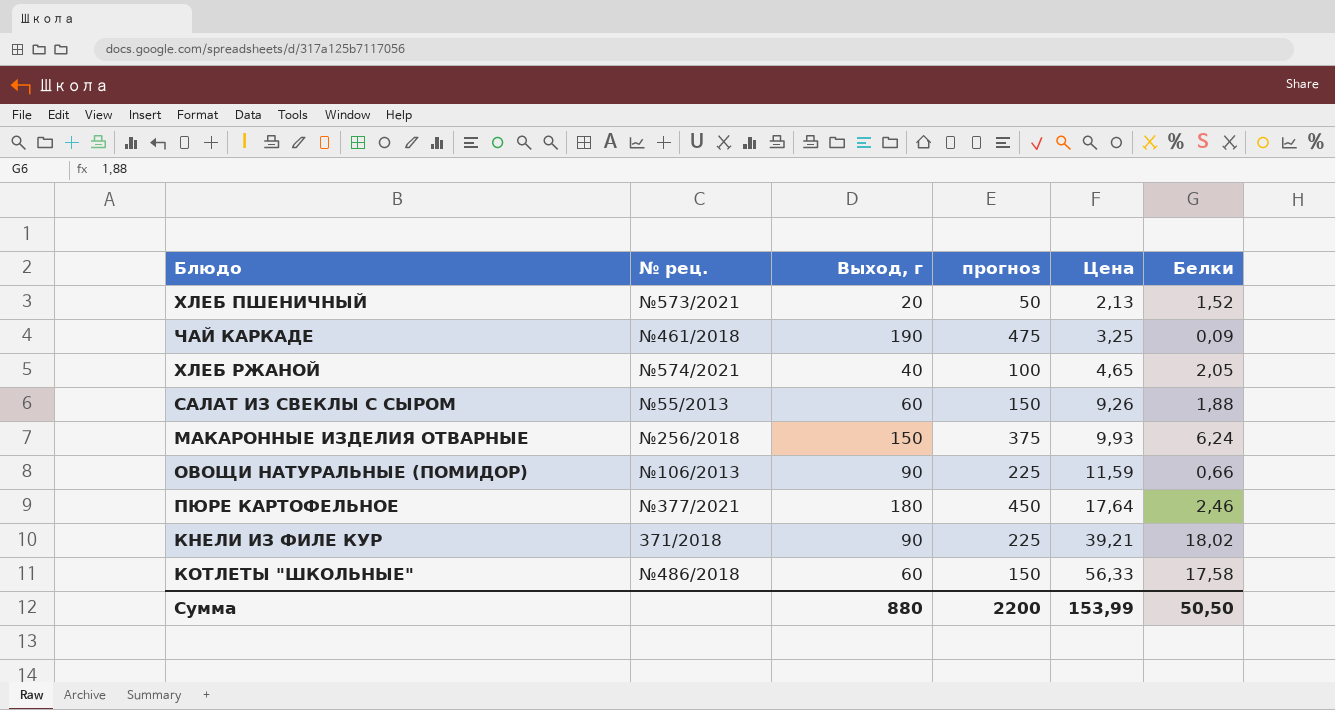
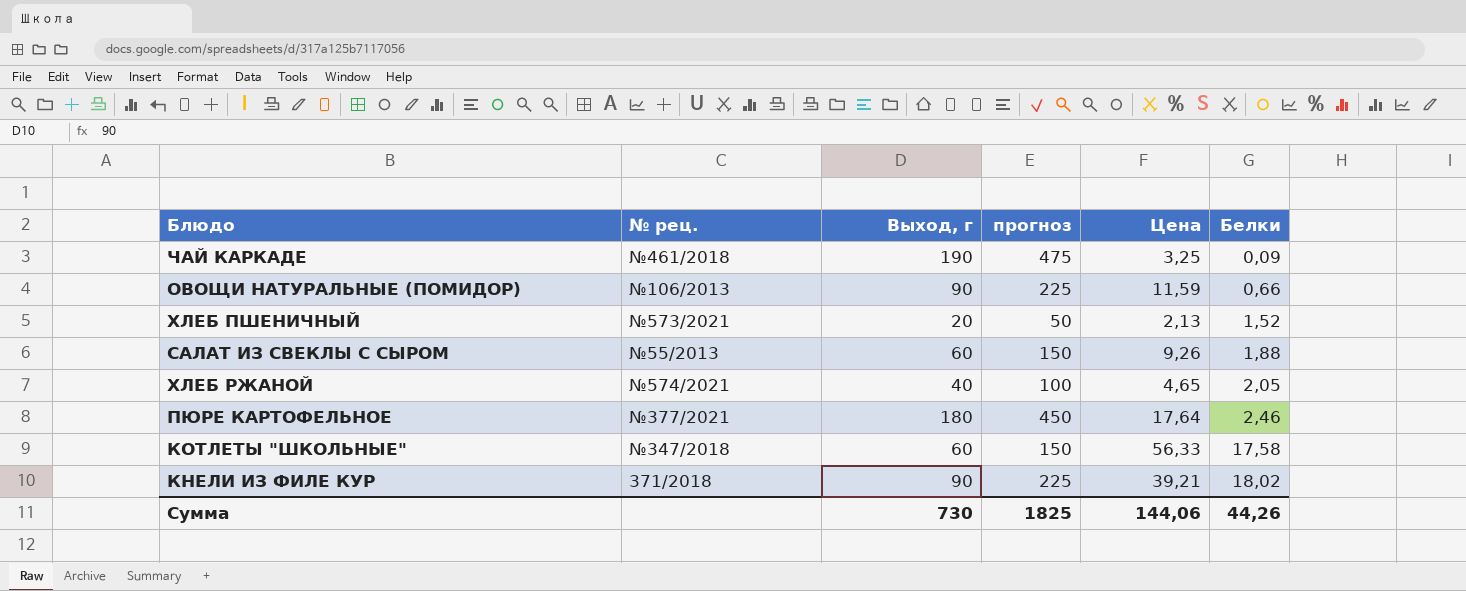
row order: Цена ascending -> Белки ascending
row МАКАРОННЫЕ ИЗДЕЛИЯ ОТВАРНЫЕ: №256/2018 | 150 | 375 | 9,93 | 6,24 -> none
КОТЛЕТЫ "ШКОЛЬНЫЕ" | № рец.: №486/2018 -> №347/2018
Сумма | Выход, г: 880 -> 730
Сумма | прогноз: 2200 -> 1825
Сумма | Цена: 153,99 -> 144,06
Сумма | Белки: 50,50 -> 44,26

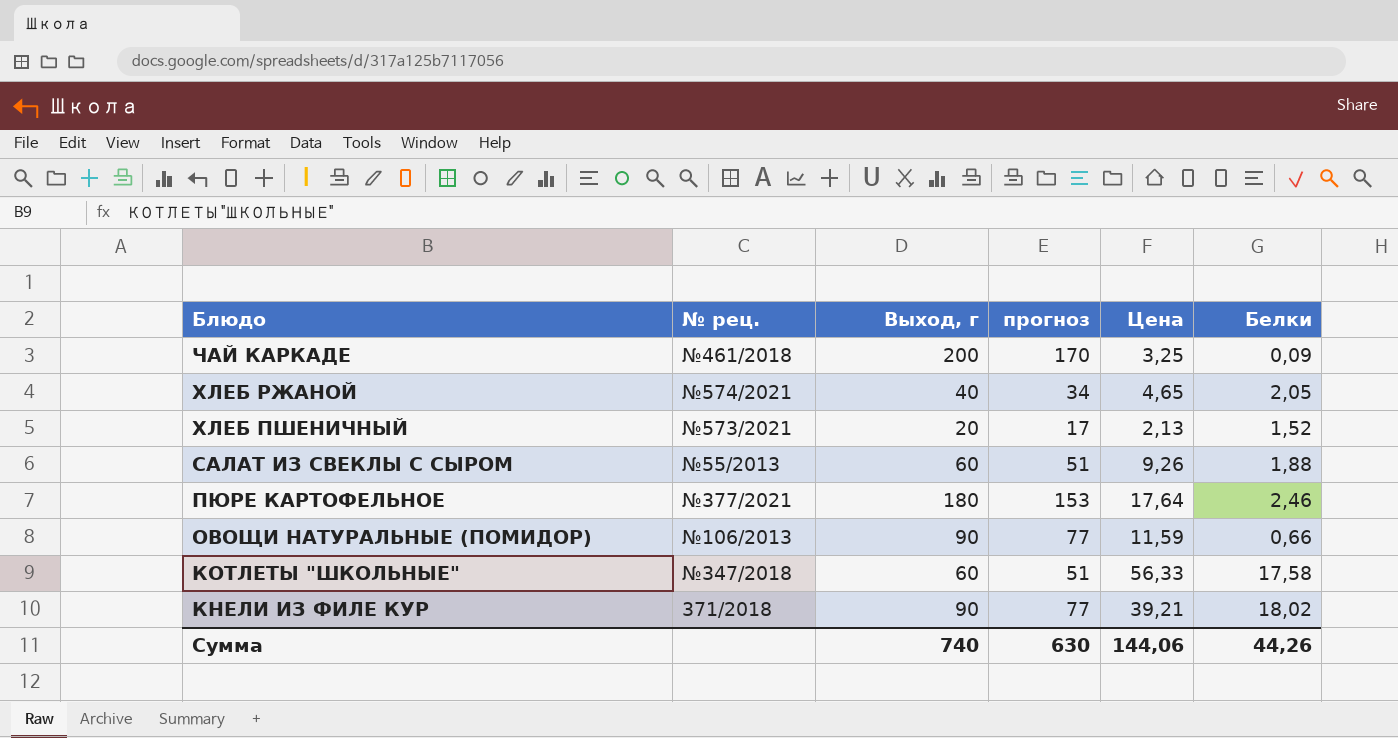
row order: Белки ascending -> Блюдо descending
column прогноз | formula: [Выход, г] * 2,5 -> [Выход, г] * 0,85
ЧАЙ КАРКАДЕ | Выход, г: 190 -> 200
Сумма | Выход, г: 730 -> 740
Сумма | прогноз: 1825 -> 630

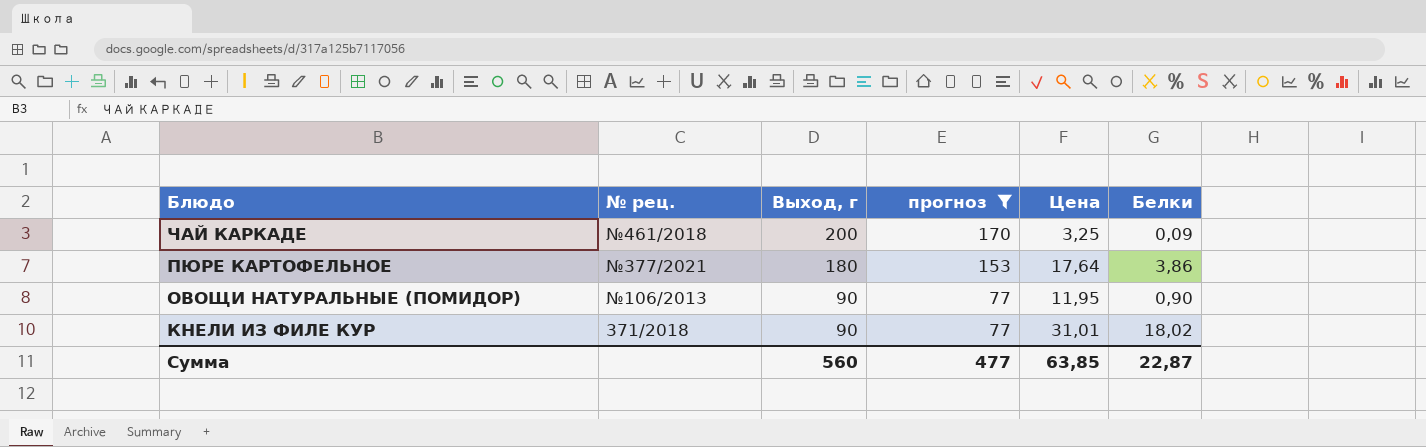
filter: none -> прогноз >= 77
ПЮРЕ КАРТОФЕЛЬНОЕ | Белки: 2,46 -> 3,86
ОВОЩИ НАТУРАЛЬНЫЕ (ПОМИДОР) | Цена: 11,59 -> 11,95
ОВОЩИ НАТУРАЛЬНЫЕ (ПОМИДОР) | Белки: 0,66 -> 0,90
КНЕЛИ ИЗ ФИЛЕ КУР | Цена: 39,21 -> 31,01
Сумма | Выход, г: 740 -> 560
Сумма | прогноз: 630 -> 477
Сумма | Цена: 144,06 -> 63,85
Сумма | Белки: 44,26 -> 22,87

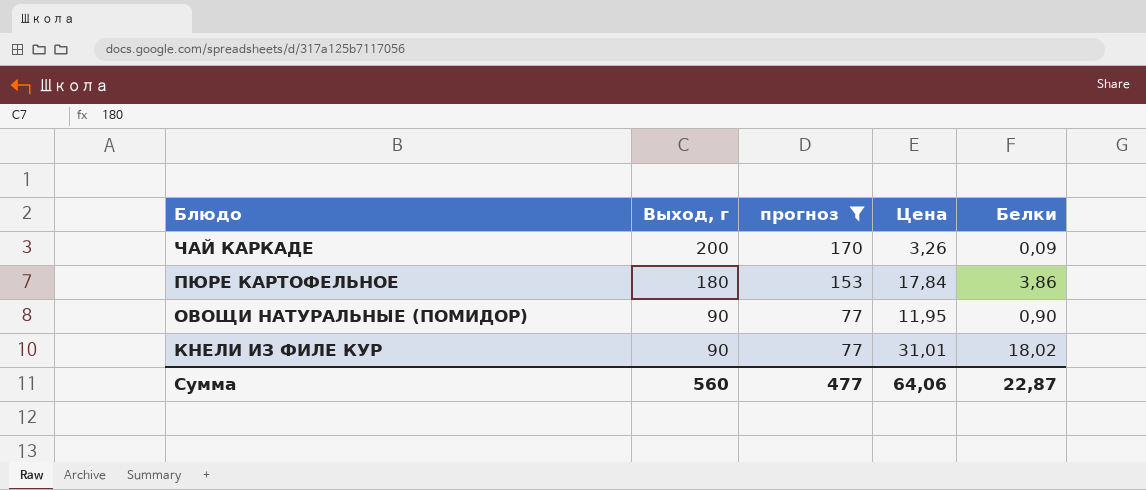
column № рец. | position: 2 -> none
ЧАЙ КАРКАДЕ | Цена: 3,25 -> 3,26
ПЮРЕ КАРТОФЕЛЬНОЕ | Цена: 17,64 -> 17,84
Сумма | Цена: 63,85 -> 64,06

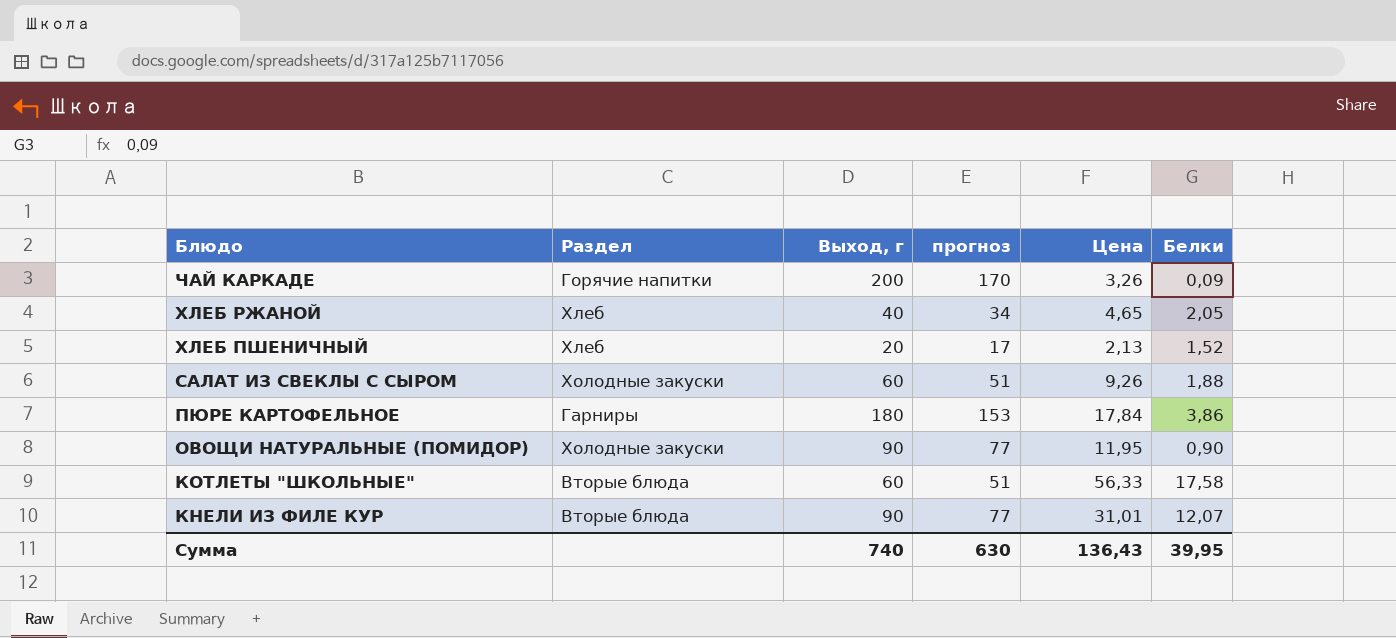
filter: прогноз >= 77 -> none
column Раздел | position: none -> 2
КНЕЛИ ИЗ ФИЛЕ КУР | Белки: 18,02 -> 12,07
Сумма | Выход, г: 560 -> 740
Сумма | прогноз: 477 -> 630
Сумма | Цена: 64,06 -> 136,43
Сумма | Белки: 22,87 -> 39,95

